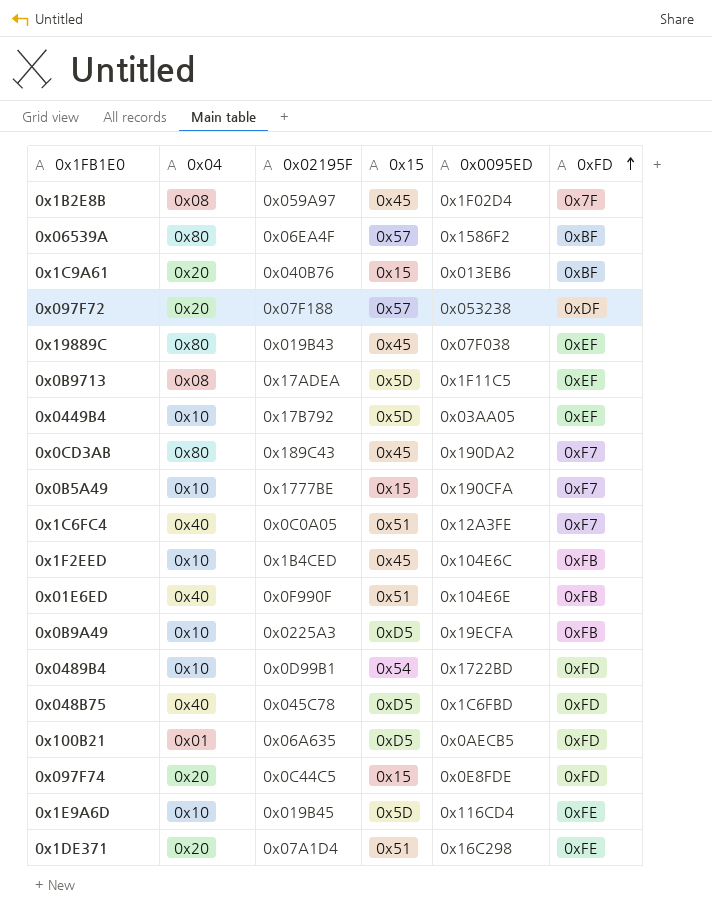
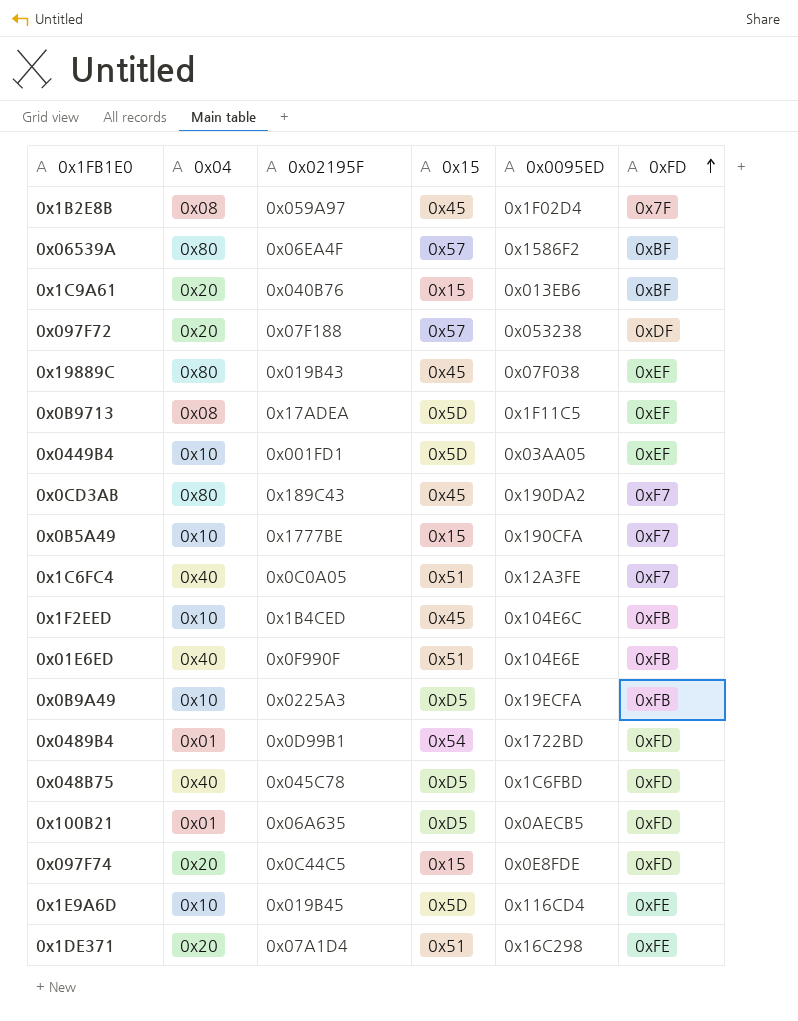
0x0449B4 | 0x02195F: 0x17B792 -> 0x001FD1
0x0489B4 | 0x04: 0x10 -> 0x01

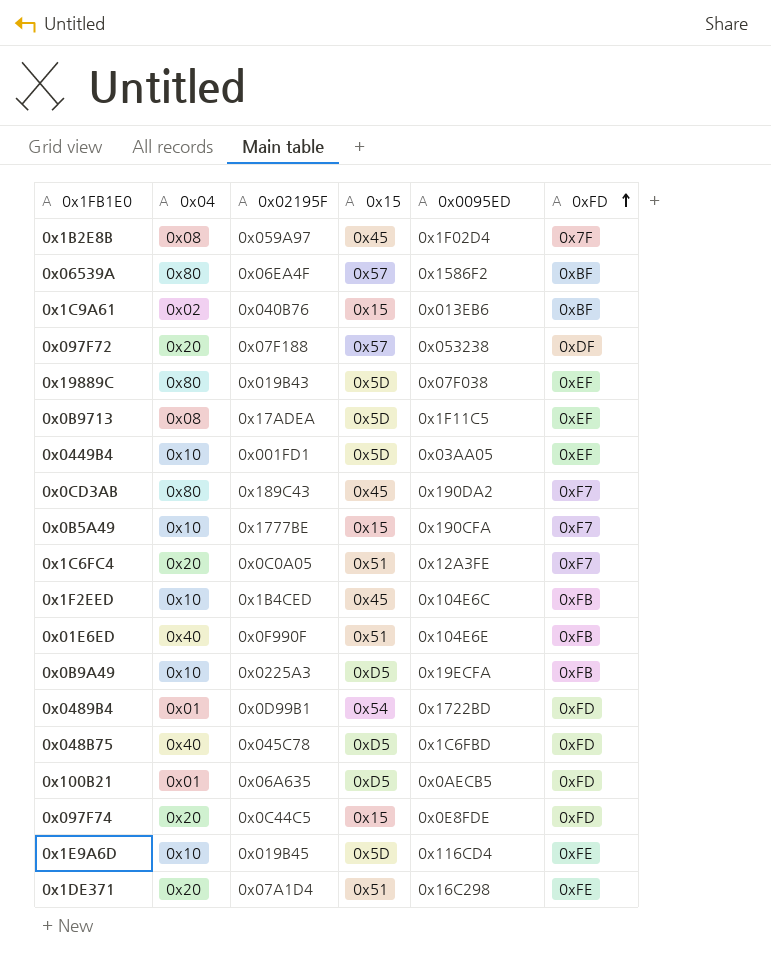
0x1C9A61 | 0x04: 0x20 -> 0x02
0x19889C | 0x15: 0x45 -> 0x5D
0x1C6FC4 | 0x04: 0x40 -> 0x20

